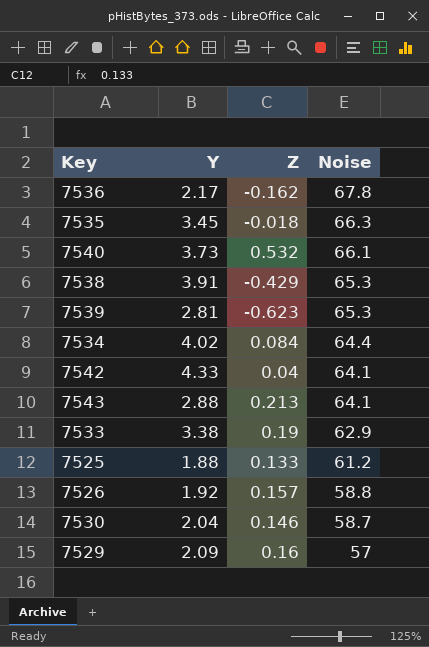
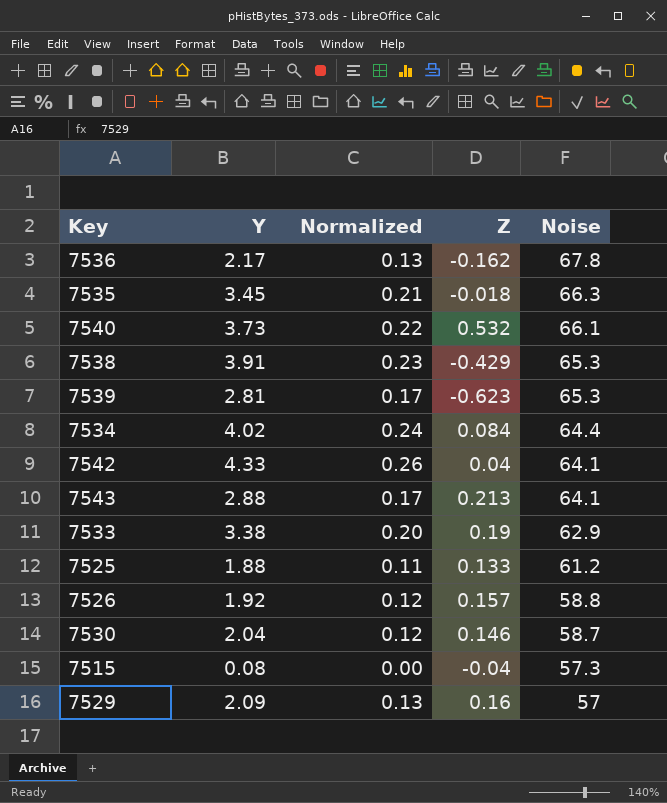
column Normalized | formula: none -> [Y] * 0.06
row 7515: none -> 0.08 | 0.00 | -0.04 | 57.3

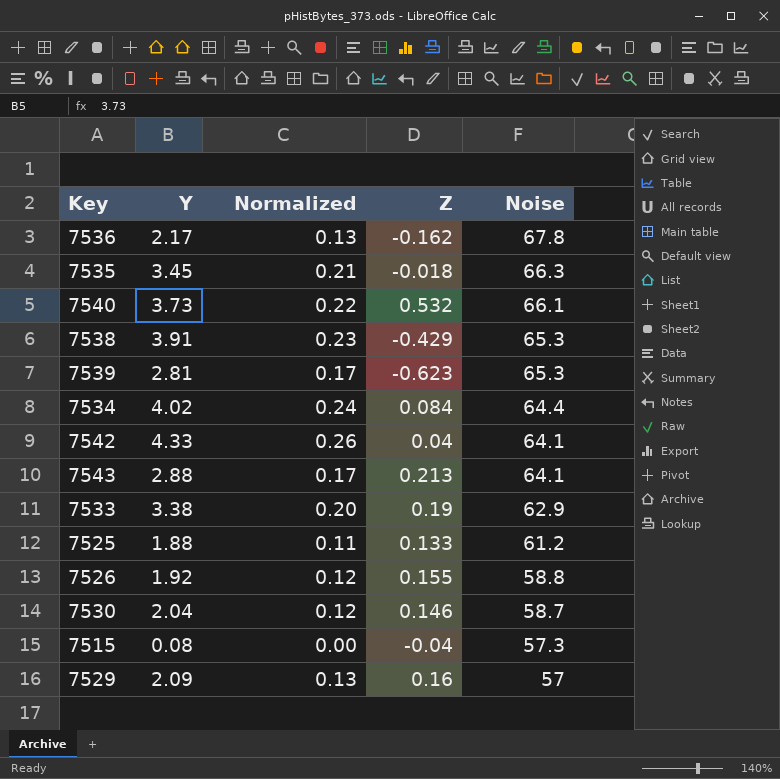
7526 | Z: 0.157 -> 0.155

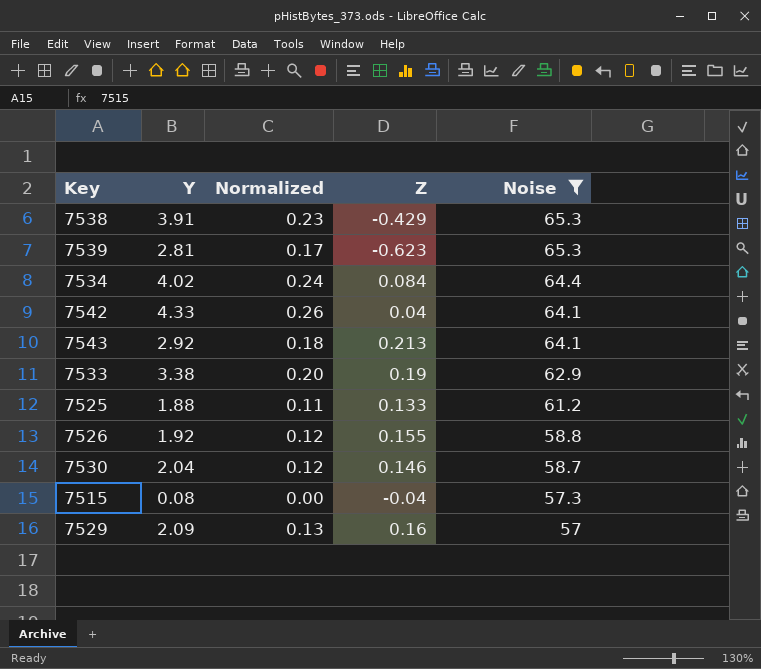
filter: none -> Noise <= 65.3
7543 | Y: 2.88 -> 2.92
7543 | Normalized: 0.17 -> 0.18

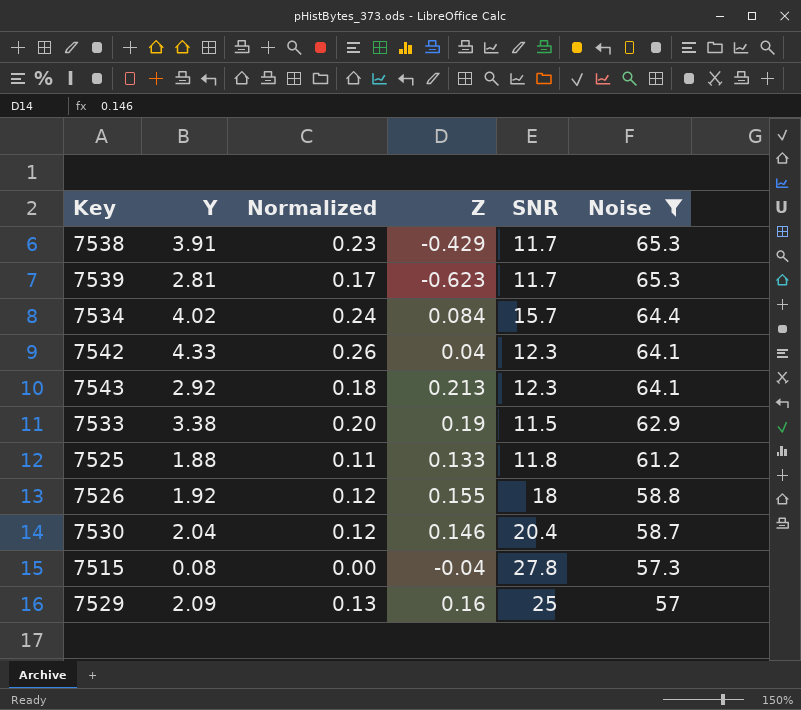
column SNR | position: none -> 5

